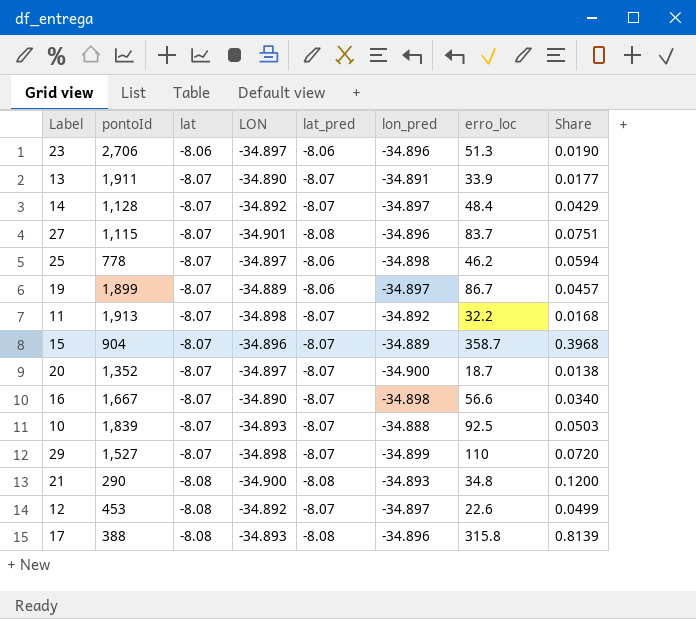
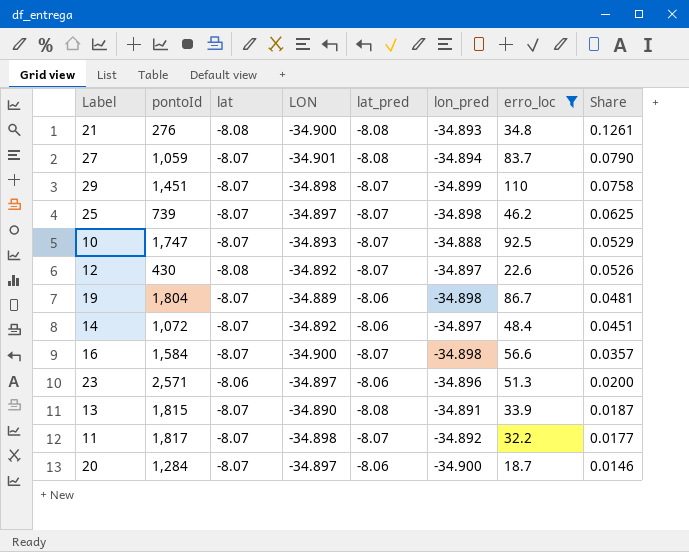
filter: none -> erro_loc <= 110
row order: lat descending -> Share descending
21 | pontoId: 290 -> 276
21 | Share: 0.1200 -> 0.1261
27 | pontoId: 1,115 -> 1,059
27 | lon_pred: -34.896 -> -34.894
27 | Share: 0.0751 -> 0.0790
29 | pontoId: 1,527 -> 1,451
29 | Share: 0.0720 -> 0.0758
25 | pontoId: 778 -> 739
25 | lat_pred: -8.06 -> -8.07
25 | Share: 0.0594 -> 0.0625
10 | pontoId: 1,839 -> 1,747
10 | Share: 0.0503 -> 0.0529
12 | pontoId: 453 -> 430
12 | Share: 0.0499 -> 0.0526
19 | pontoId: 1,899 -> 1,804
19 | lon_pred: -34.897 -> -34.898
19 | Share: 0.0457 -> 0.0481
14 | pontoId: 1,128 -> 1,072
14 | lat_pred: -8.07 -> -8.06
14 | Share: 0.0429 -> 0.0451
16 | pontoId: 1,667 -> 1,584
16 | LON: -34.890 -> -34.900
16 | Share: 0.0340 -> 0.0357
23 | pontoId: 2,706 -> 2,571
23 | Share: 0.0190 -> 0.0200
13 | pontoId: 1,911 -> 1,815
13 | lat_pred: -8.07 -> -8.08
13 | Share: 0.0177 -> 0.0187
11 | pontoId: 1,913 -> 1,817
11 | Share: 0.0168 -> 0.0177
20 | pontoId: 1,352 -> 1,284
20 | lat_pred: -8.07 -> -8.06
20 | Share: 0.0138 -> 0.0146

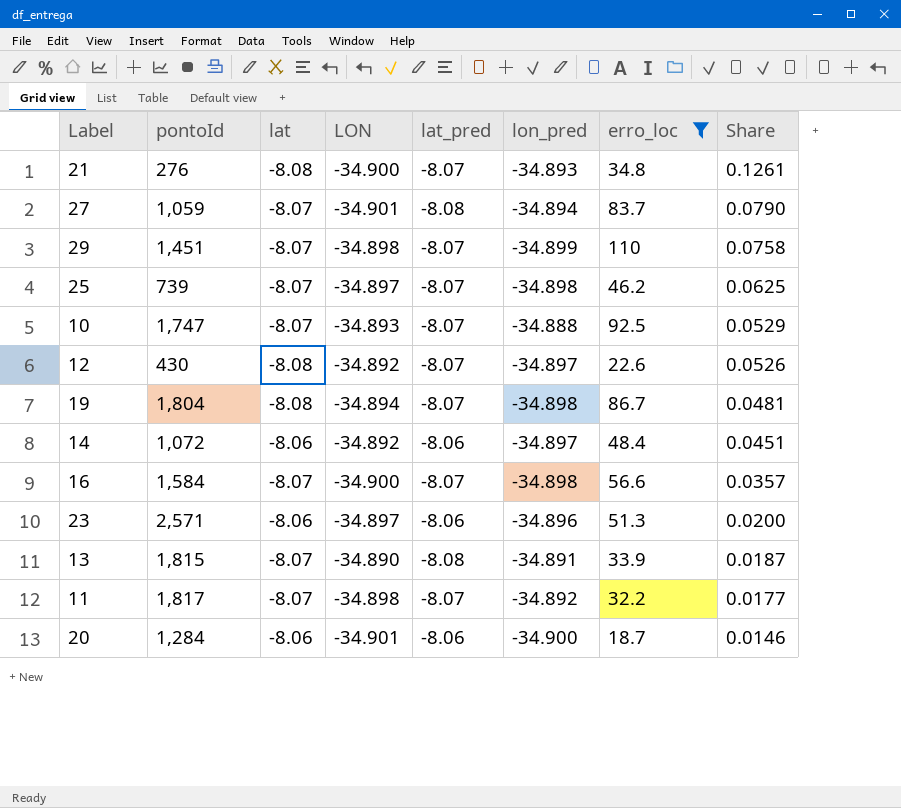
21 | lat_pred: -8.08 -> -8.07
19 | lat: -8.07 -> -8.08
19 | LON: -34.889 -> -34.894
19 | lat_pred: -8.06 -> -8.07
14 | lat: -8.07 -> -8.06
20 | lat: -8.07 -> -8.06
20 | LON: -34.897 -> -34.901

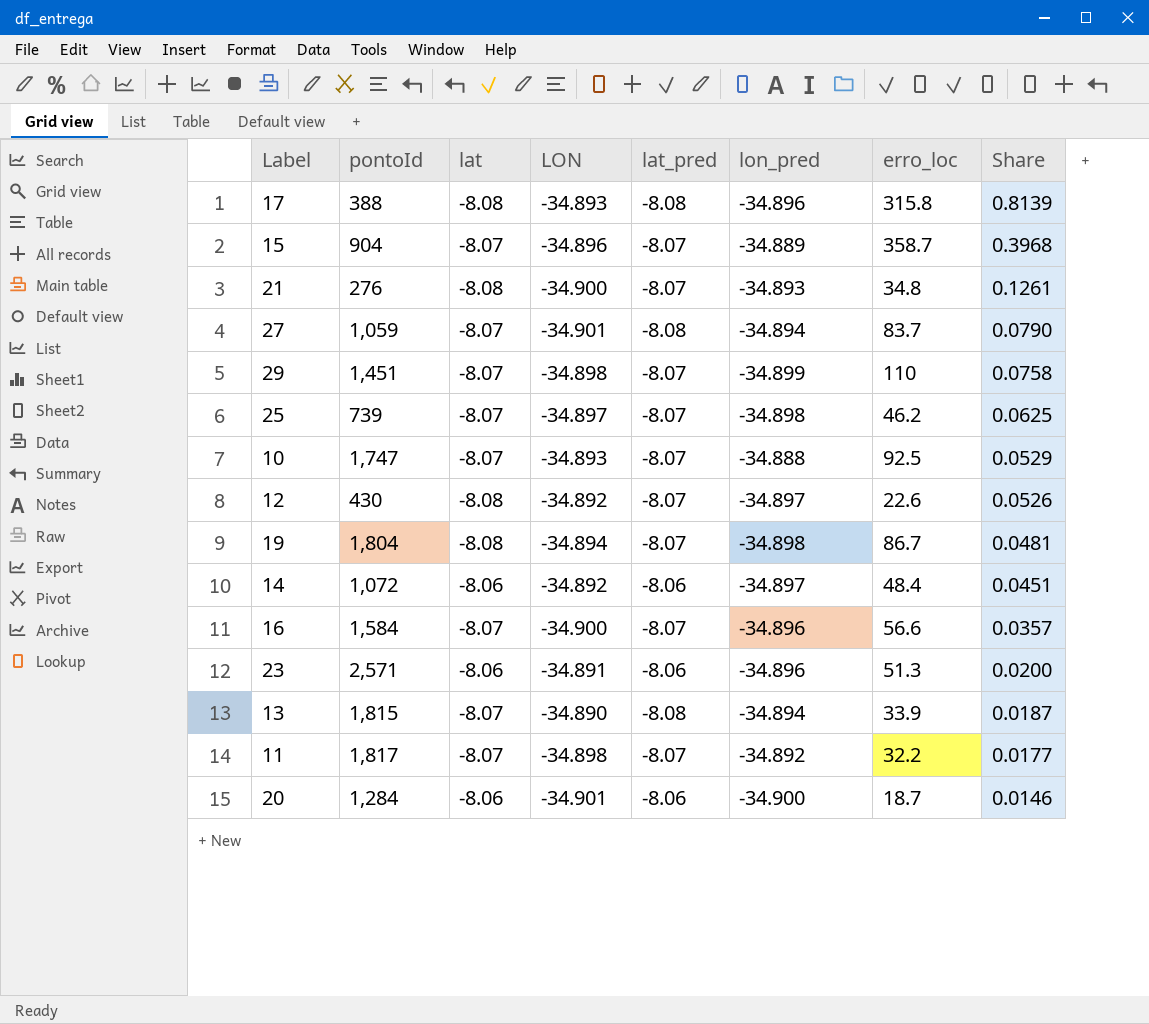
filter: erro_loc <= 110 -> none
16 | lon_pred: -34.898 -> -34.896
23 | LON: -34.897 -> -34.891
13 | lon_pred: -34.891 -> -34.894

